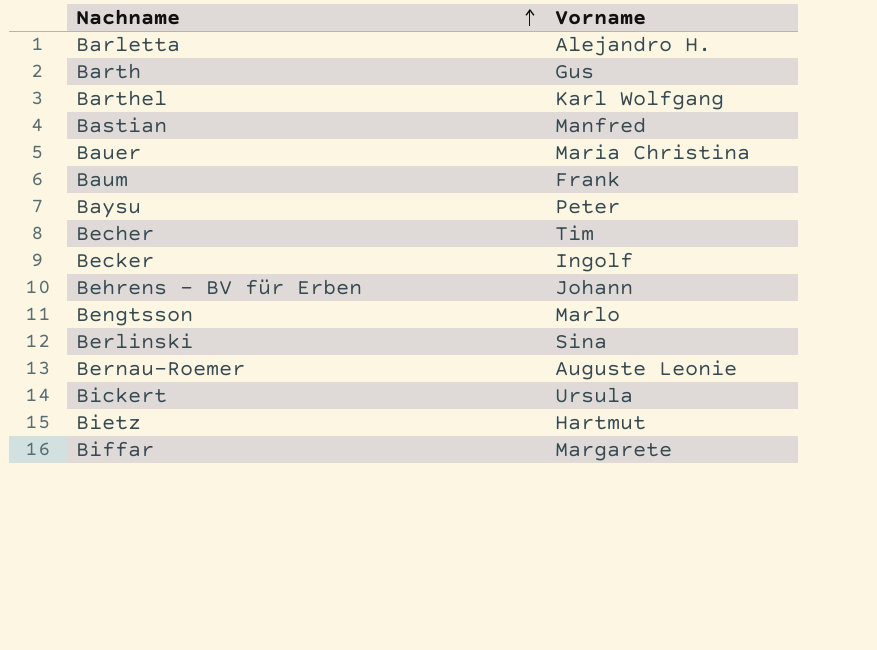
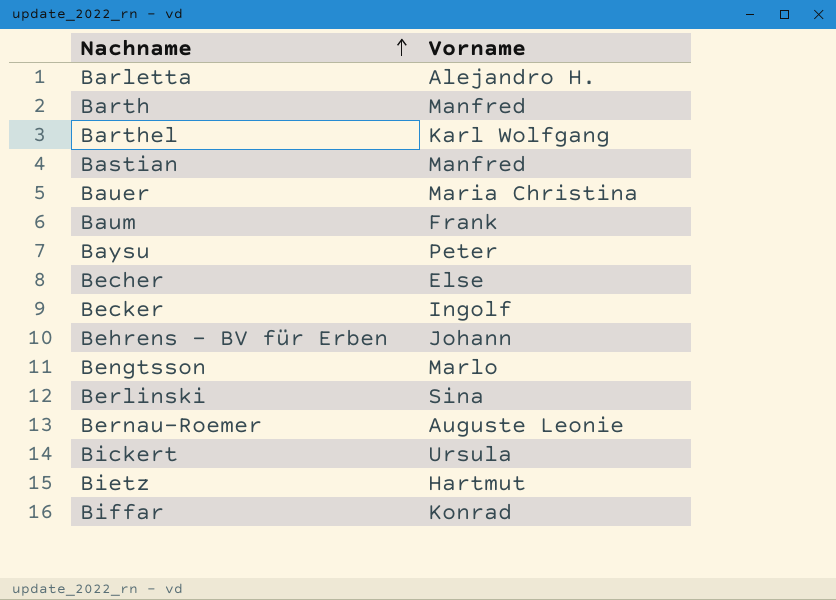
Barth | Vorname: Gus -> Manfred
Becher | Vorname: Tim -> Else
Biffar | Vorname: Margarete -> Konrad

